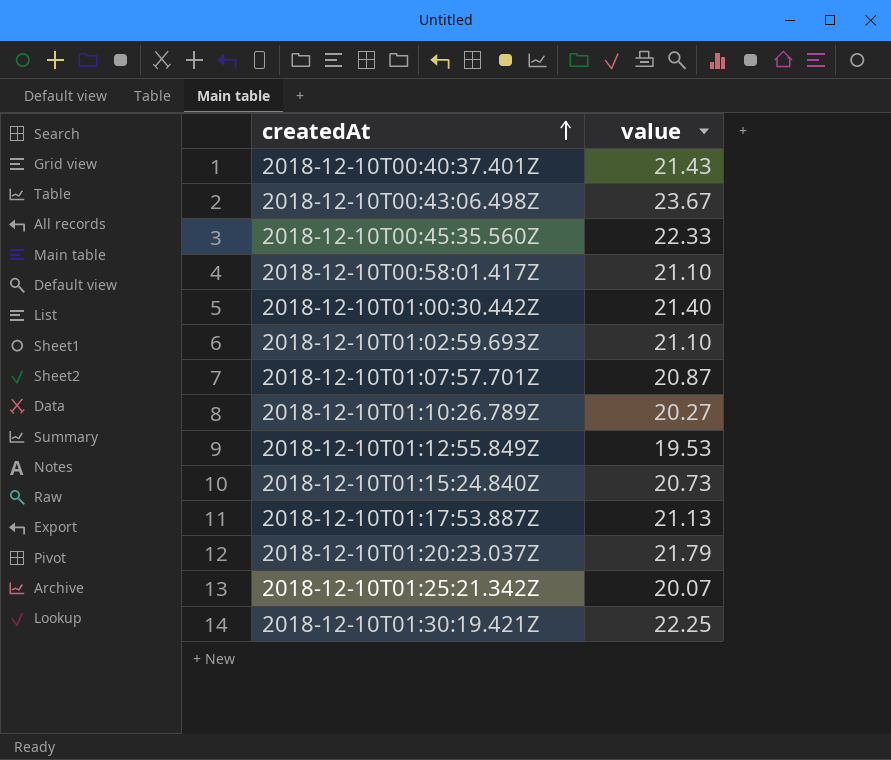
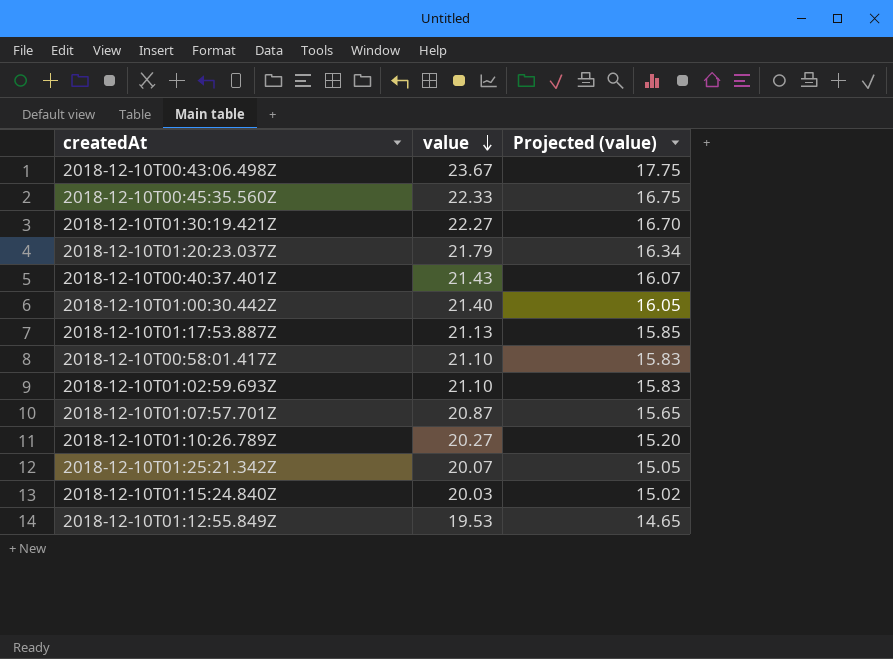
row order: createdAt ascending -> value descending
column Projected (value) | formula: none -> [value] * 0.75
2018-12-10T01:30:19.421Z | value: 22.25 -> 22.27
2018-12-10T01:15:24.840Z | value: 20.73 -> 20.03

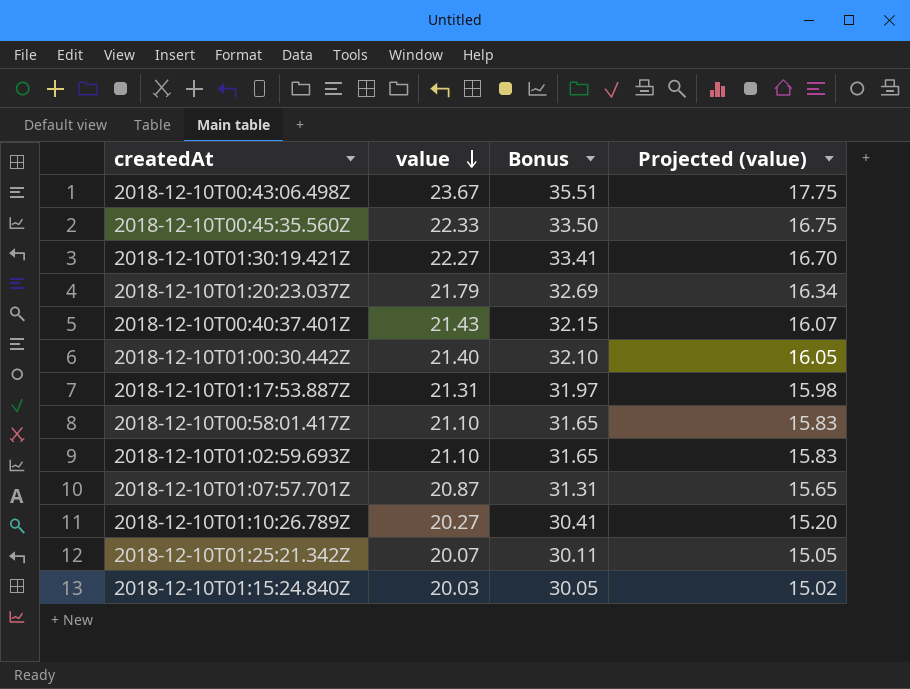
column Bonus | formula: none -> [value] * 1.5
row 2018-12-10T01:12:55.849Z: 19.53 | 14.65 -> none
2018-12-10T01:17:53.887Z | value: 21.13 -> 21.31
2018-12-10T01:17:53.887Z | Projected (value): 15.85 -> 15.98

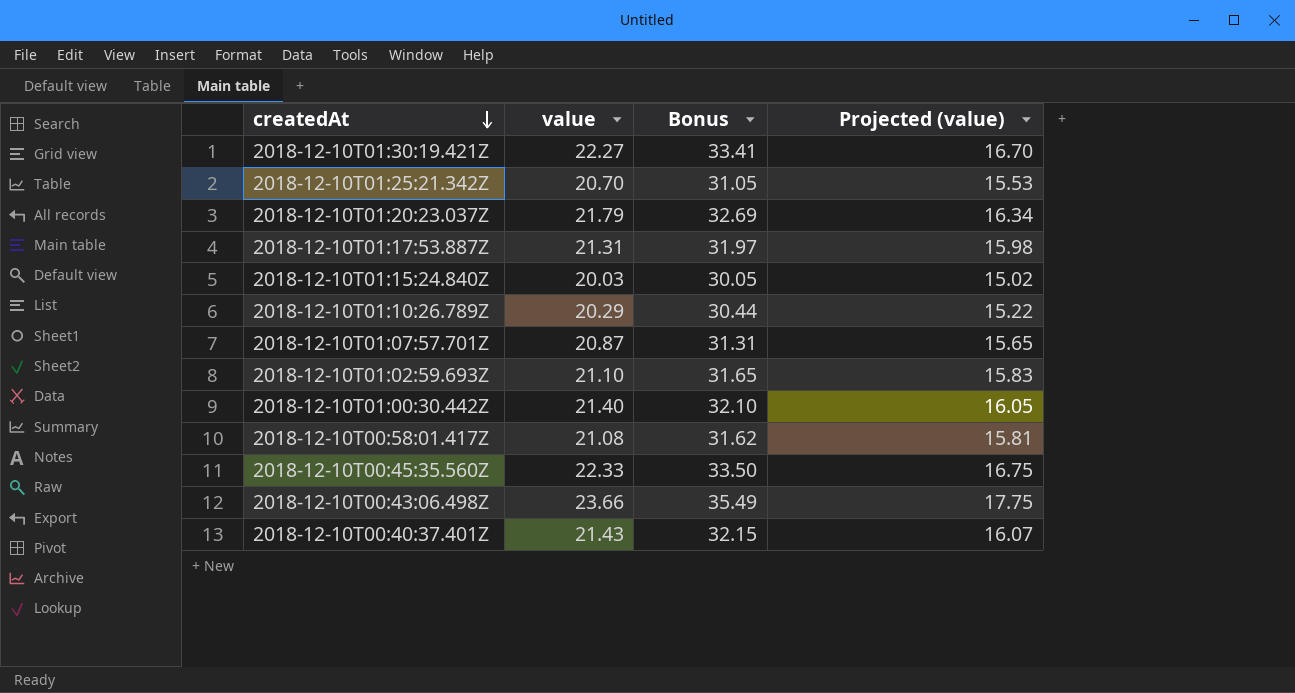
row order: value descending -> createdAt descending
2018-12-10T01:25:21.342Z | value: 20.07 -> 20.70
2018-12-10T01:25:21.342Z | Bonus: 30.11 -> 31.05
2018-12-10T01:25:21.342Z | Projected (value): 15.05 -> 15.53
2018-12-10T01:10:26.789Z | value: 20.27 -> 20.29
2018-12-10T01:10:26.789Z | Bonus: 30.41 -> 30.44
2018-12-10T01:10:26.789Z | Projected (value): 15.20 -> 15.22
2018-12-10T00:58:01.417Z | value: 21.10 -> 21.08
2018-12-10T00:58:01.417Z | Bonus: 31.65 -> 31.62
2018-12-10T00:58:01.417Z | Projected (value): 15.83 -> 15.81
2018-12-10T00:43:06.498Z | value: 23.67 -> 23.66
2018-12-10T00:43:06.498Z | Bonus: 35.51 -> 35.49

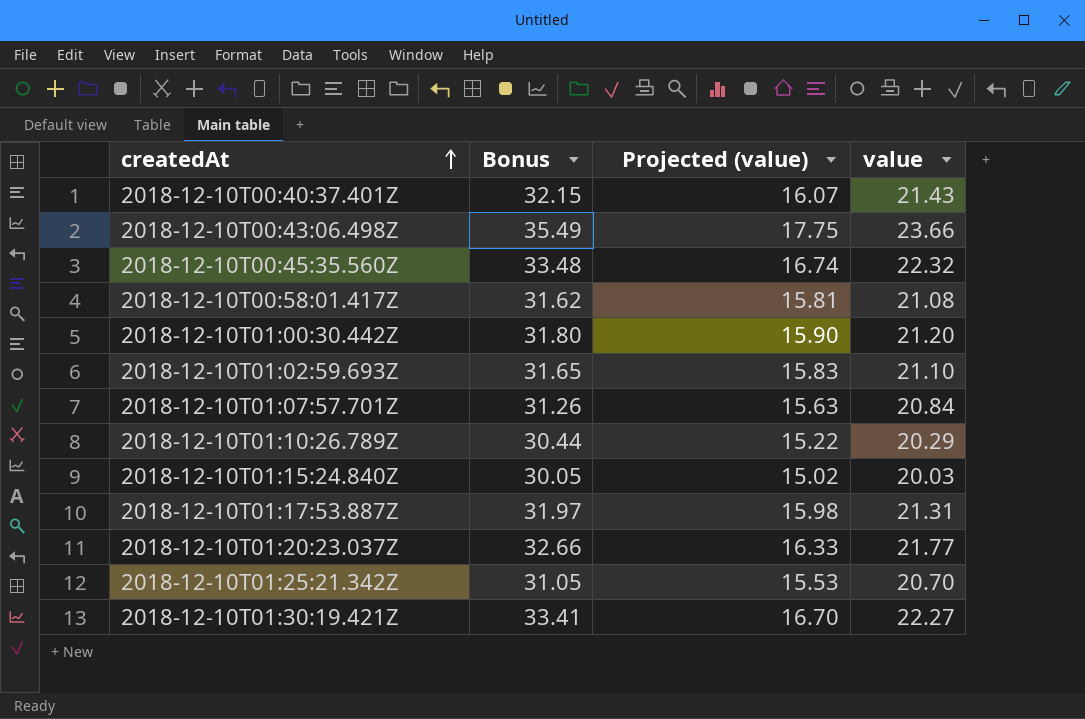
row order: createdAt descending -> createdAt ascending
column value | position: 2 -> 4
2018-12-10T00:45:35.560Z | Bonus: 33.50 -> 33.48
2018-12-10T00:45:35.560Z | Projected (value): 16.75 -> 16.74
2018-12-10T00:45:35.560Z | value: 22.33 -> 22.32
2018-12-10T01:00:30.442Z | Bonus: 32.10 -> 31.80
2018-12-10T01:00:30.442Z | Projected (value): 16.05 -> 15.90
2018-12-10T01:00:30.442Z | value: 21.40 -> 21.20
2018-12-10T01:07:57.701Z | Bonus: 31.31 -> 31.26
2018-12-10T01:07:57.701Z | Projected (value): 15.65 -> 15.63
2018-12-10T01:07:57.701Z | value: 20.87 -> 20.84
2018-12-10T01:20:23.037Z | Bonus: 32.69 -> 32.66
2018-12-10T01:20:23.037Z | Projected (value): 16.34 -> 16.33
2018-12-10T01:20:23.037Z | value: 21.79 -> 21.77

